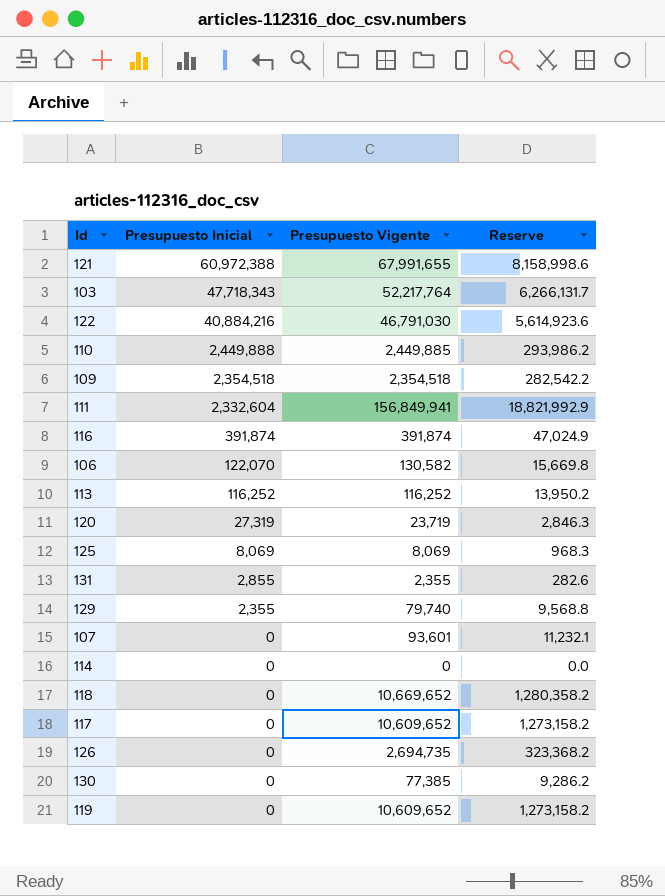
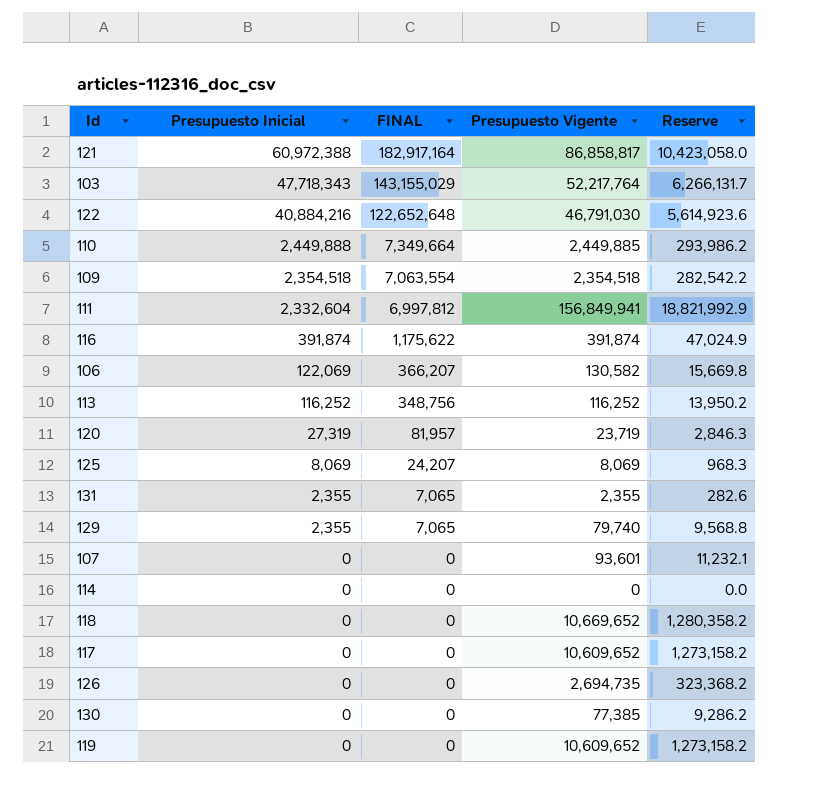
column FINAL | formula: none -> [Presupuesto Inicial] * 3
121 | Presupuesto Vigente: 67,991,655 -> 86,858,817
121 | Reserve: 8,158,998.6 -> 10,423,058.0
106 | Presupuesto Inicial: 122,070 -> 122,069
131 | Presupuesto Inicial: 2,855 -> 2,355

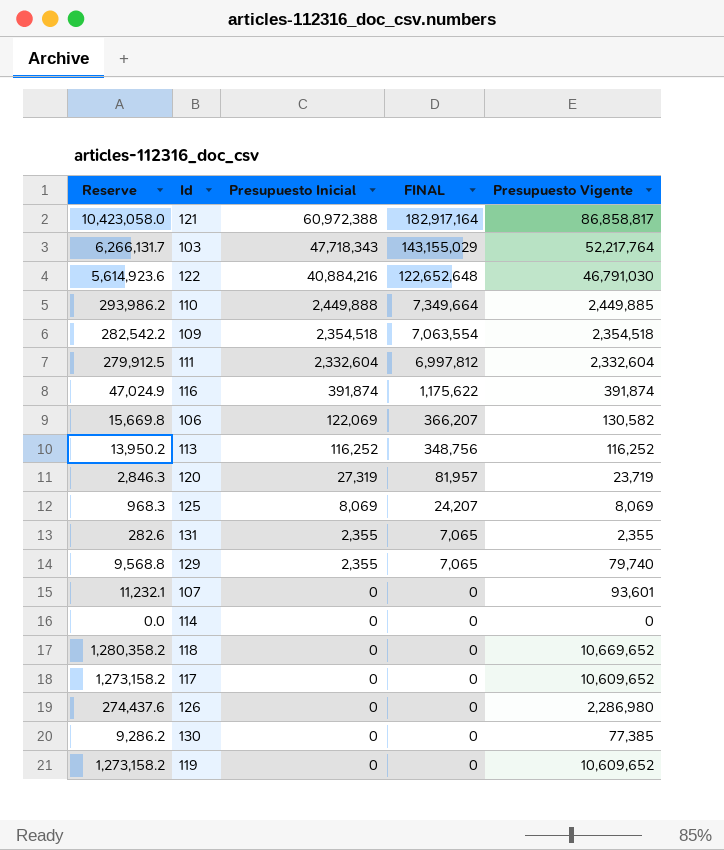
column Reserve | position: 5 -> 1
111 | Reserve: 18,821,992.9 -> 279,912.5
111 | Presupuesto Vigente: 156,849,941 -> 2,332,604
126 | Reserve: 323,368.2 -> 274,437.6
126 | Presupuesto Vigente: 2,694,735 -> 2,286,980

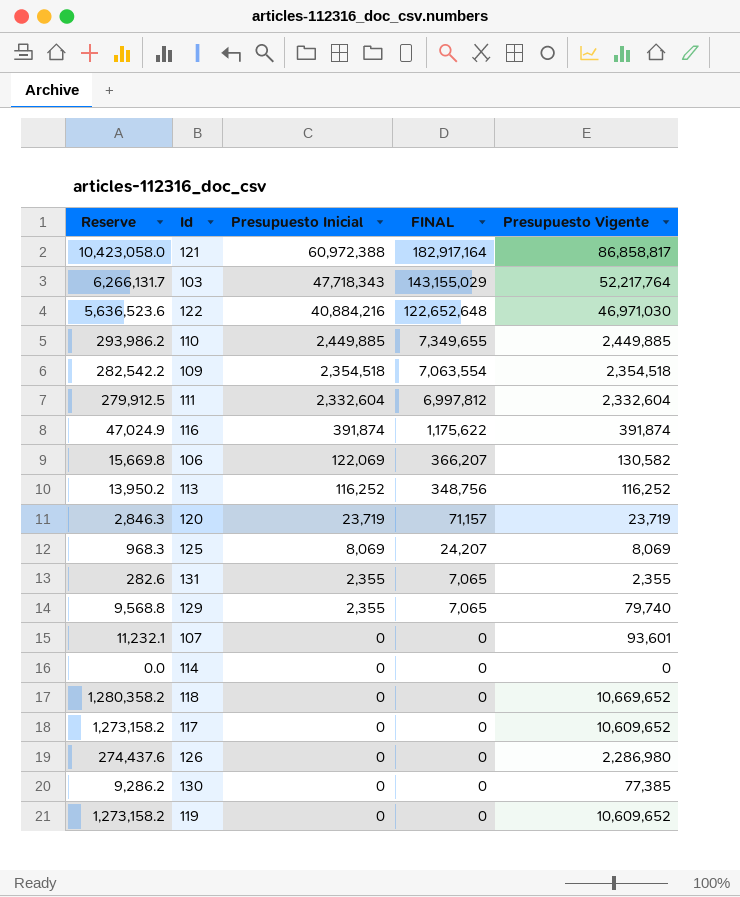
122 | Reserve: 5,614,923.6 -> 5,636,523.6
122 | Presupuesto Vigente: 46,791,030 -> 46,971,030
110 | Presupuesto Inicial: 2,449,888 -> 2,449,885
110 | FINAL: 7,349,664 -> 7,349,655
120 | Presupuesto Inicial: 27,319 -> 23,719
120 | FINAL: 81,957 -> 71,157

